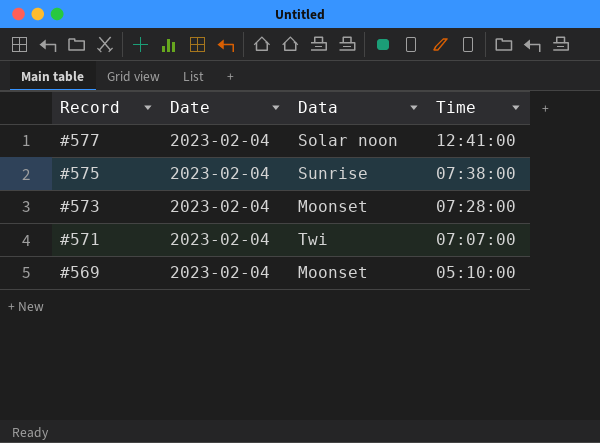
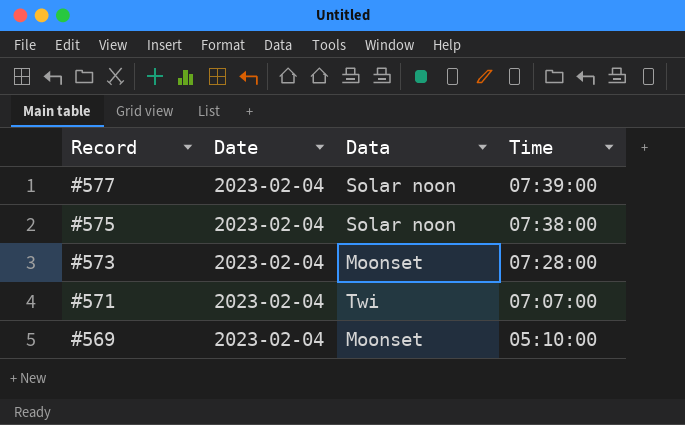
#577 | Time: 12:41:00 -> 07:39:00
#575 | Data: Sunrise -> Solar noon

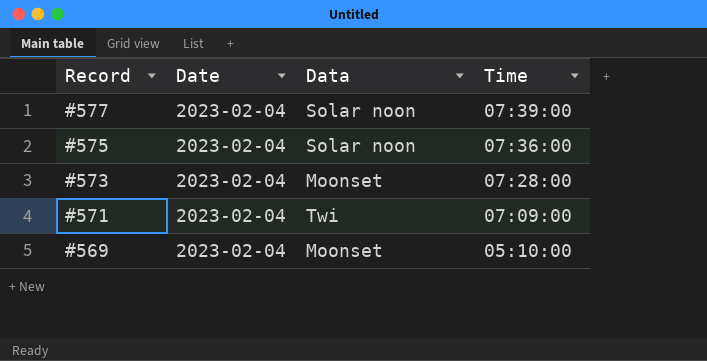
#575 | Time: 07:38:00 -> 07:36:00
#571 | Time: 07:07:00 -> 07:09:00

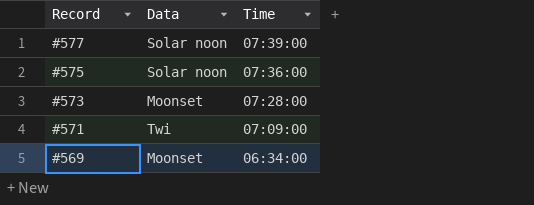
column Date | position: 2 -> none
#569 | Time: 05:10:00 -> 06:34:00

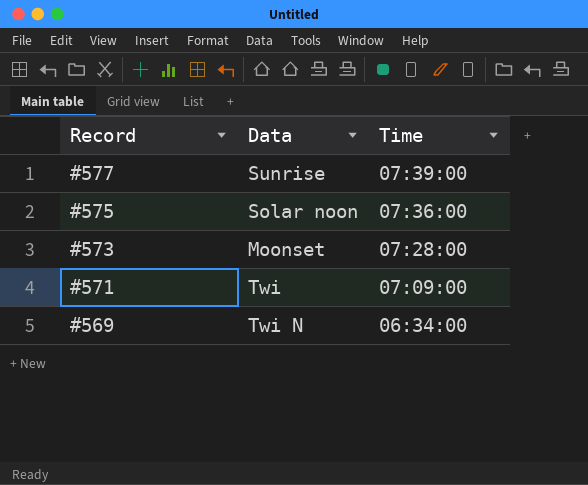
#577 | Data: Solar noon -> Sunrise
#569 | Data: Moonset -> Twi N

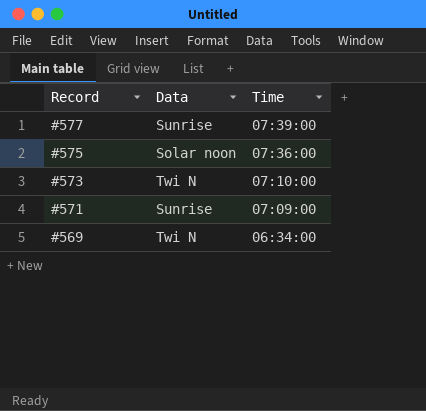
#573 | Data: Moonset -> Twi N
#573 | Time: 07:28:00 -> 07:10:00
#571 | Data: Twi -> Sunrise

